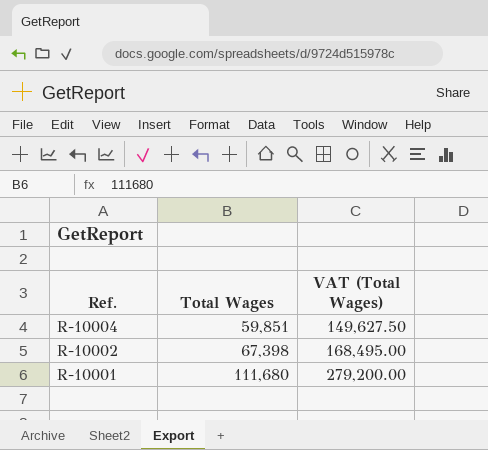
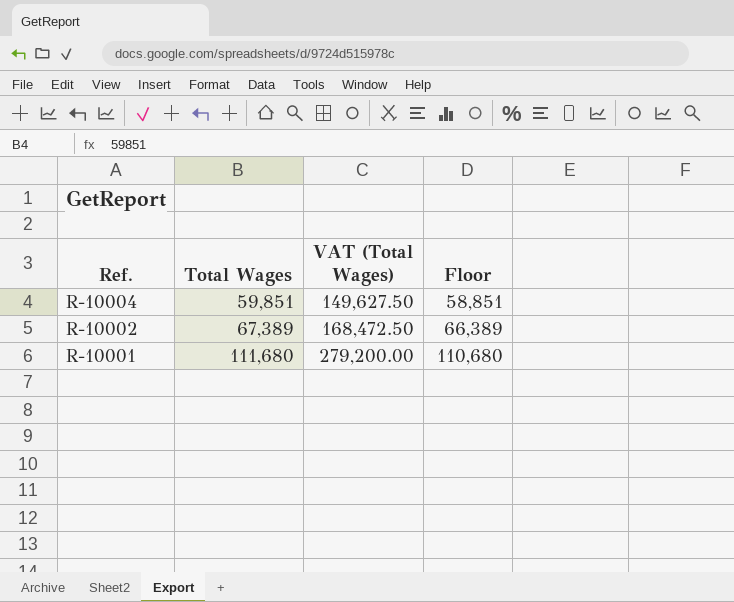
column Floor | formula: none -> [Total Wages] - 1000
R-10002 | Total Wages: 67,398 -> 67,389
R-10002 | VAT (Total Wages): 168,495.00 -> 168,472.50

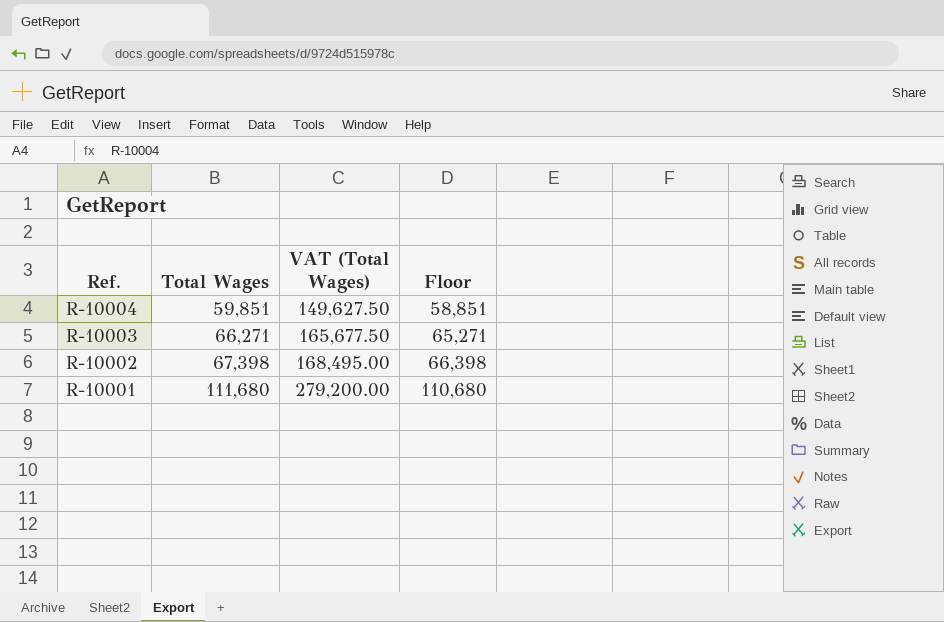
row R-10003: none -> 66,271 | 165,677.50 | 65,271
R-10002 | Total Wages: 67,389 -> 67,398
R-10002 | VAT (Total Wages): 168,472.50 -> 168,495.00
R-10002 | Floor: 66,389 -> 66,398

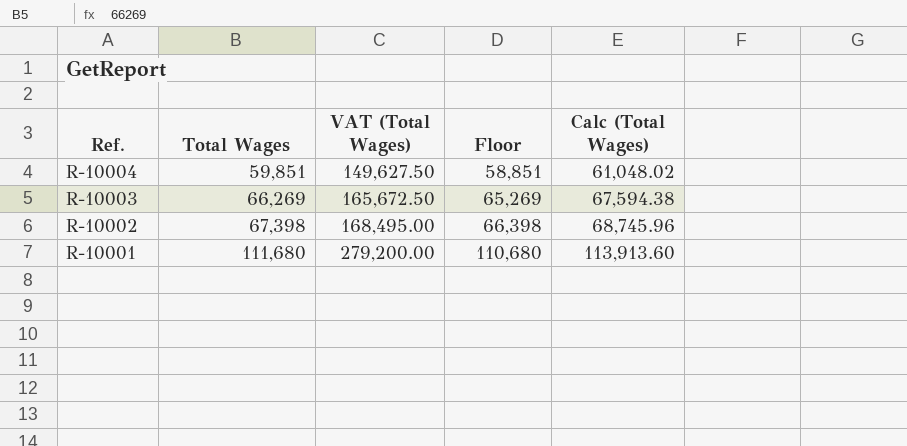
column Calc (Total Wages) | formula: none -> [Total Wages] * 1.02
R-10003 | Total Wages: 66,271 -> 66,269
R-10003 | VAT (Total Wages): 165,677.50 -> 165,672.50
R-10003 | Floor: 65,271 -> 65,269

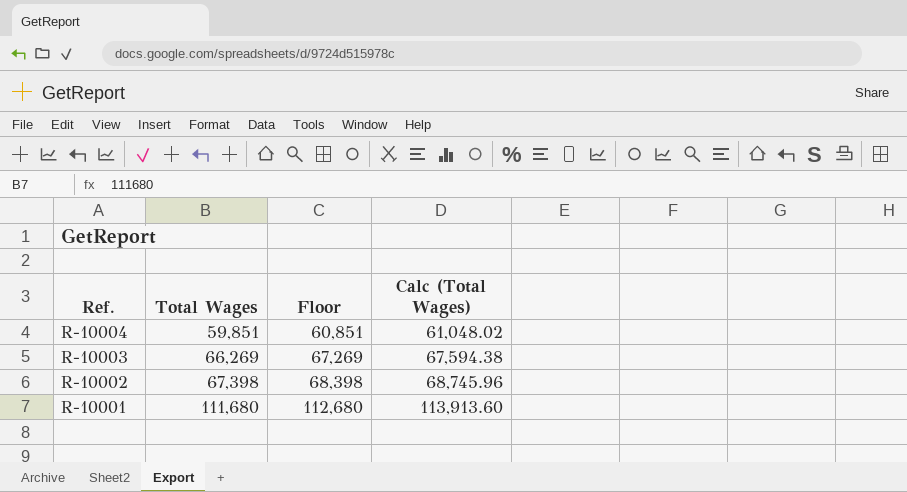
column VAT (Total Wages) | formula: [Total Wages] * 2.5 -> none
column Floor | formula: [Total Wages] - 1000 -> [Total Wages] + 1000

